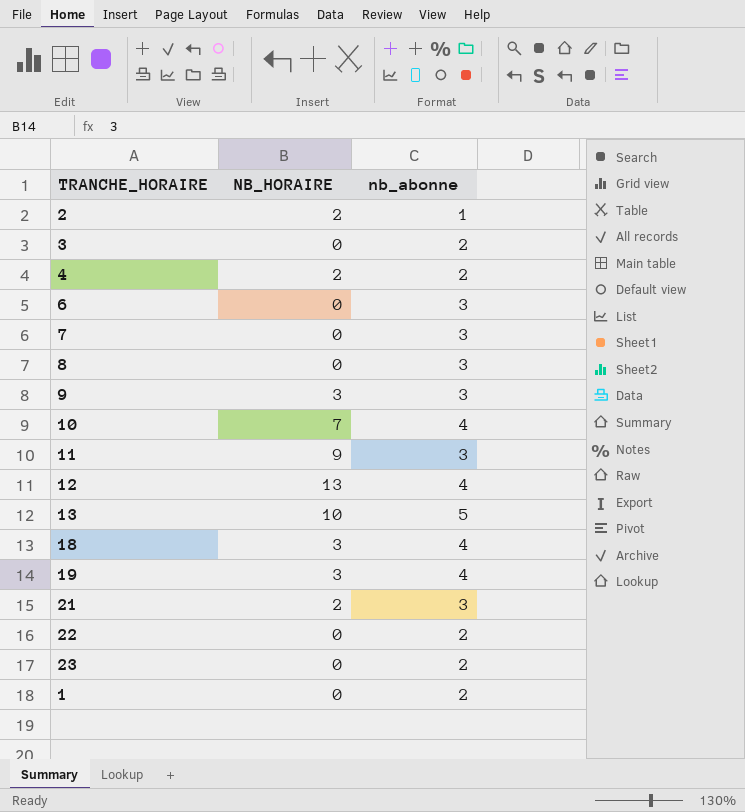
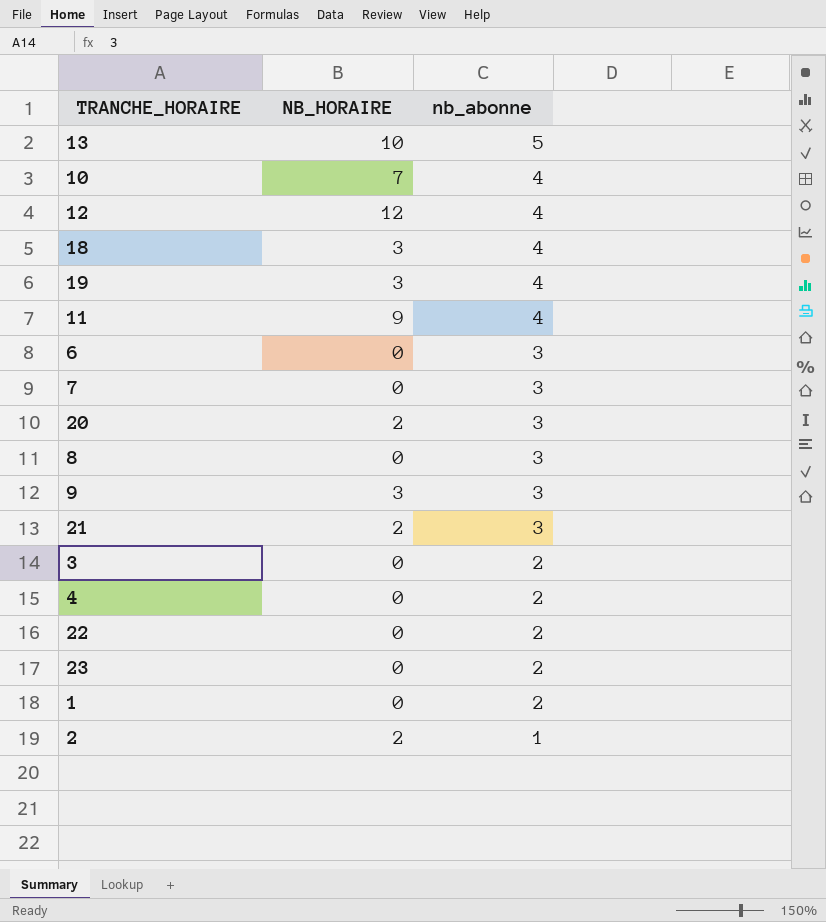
row order: none -> nb_abonne descending
12 | NB_HORAIRE: 13 -> 12
11 | nb_abonne: 3 -> 4
row 20: none -> 2 | 3
4 | NB_HORAIRE: 2 -> 0

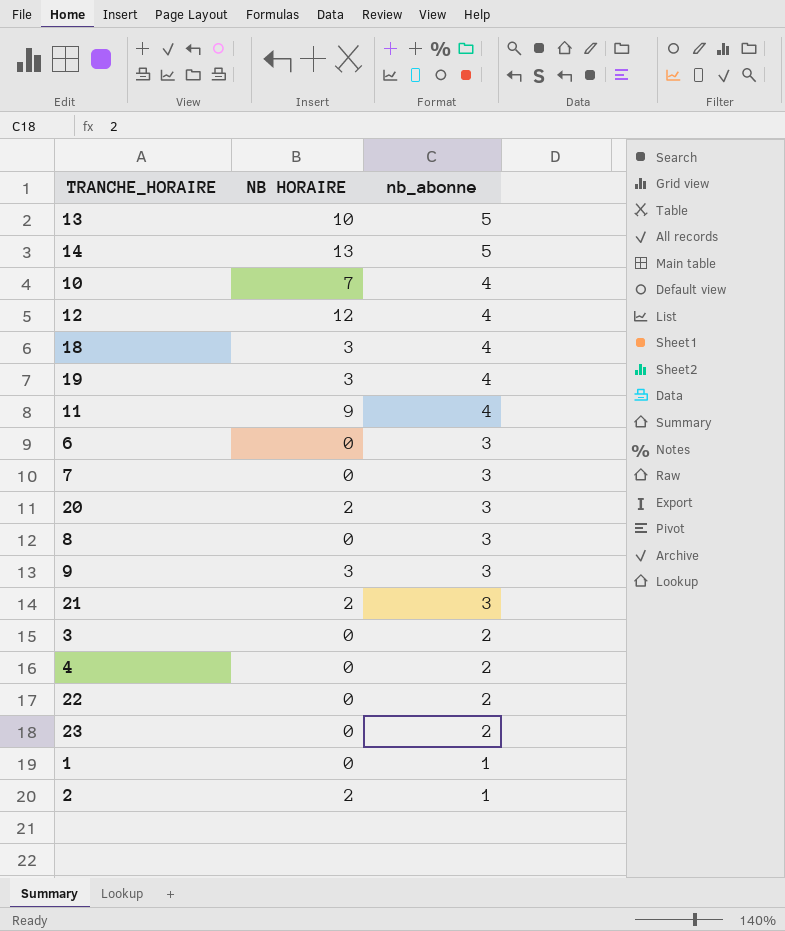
column name: NB_HORAIRE -> NB HORAIRE
row 14: none -> 13 | 5
1 | nb_abonne: 2 -> 1

